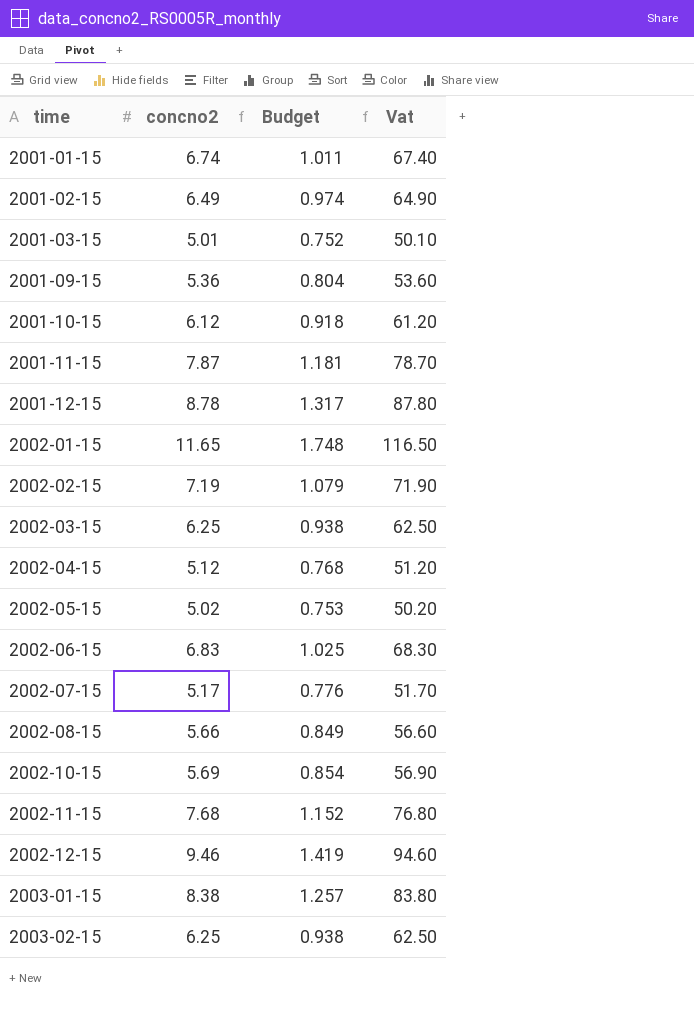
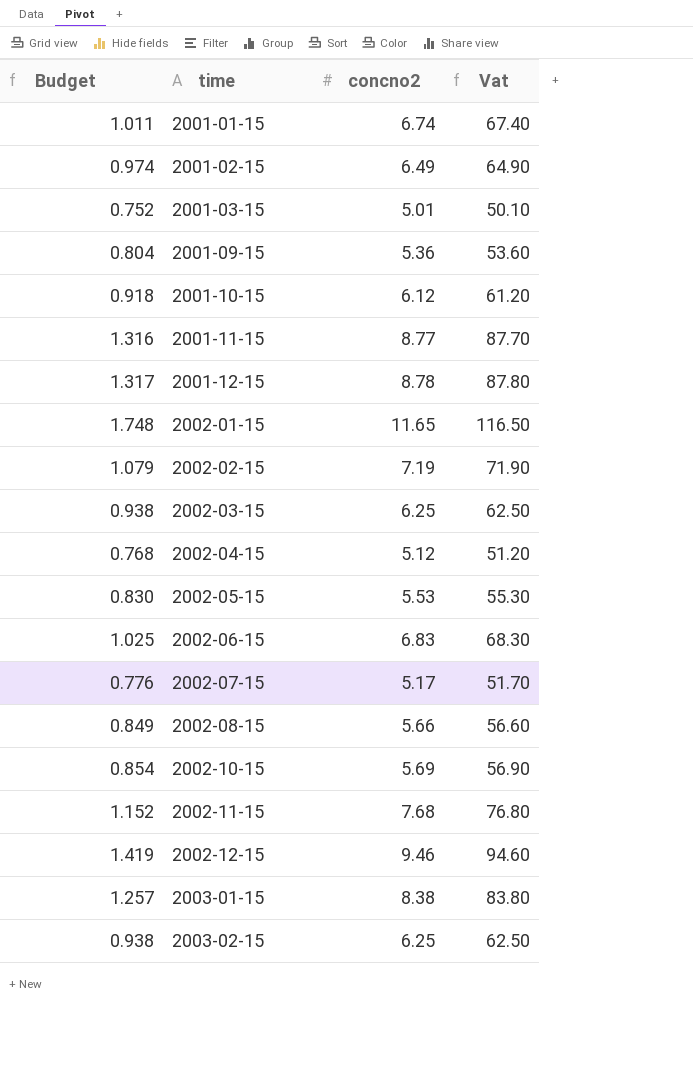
column Budget | position: 3 -> 1
2001-11-15 | Budget: 1.181 -> 1.316
2001-11-15 | concno2: 7.87 -> 8.77
2001-11-15 | Vat: 78.70 -> 87.70
2002-05-15 | Budget: 0.753 -> 0.830
2002-05-15 | concno2: 5.02 -> 5.53
2002-05-15 | Vat: 50.20 -> 55.30

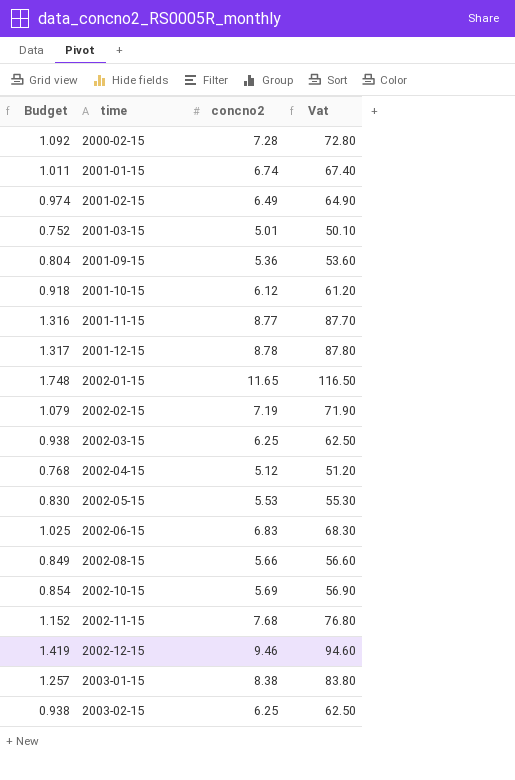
row 2002-07-15: 0.776 | 5.17 | 51.70 -> none
row 2000-02-15: none -> 1.092 | 7.28 | 72.80

